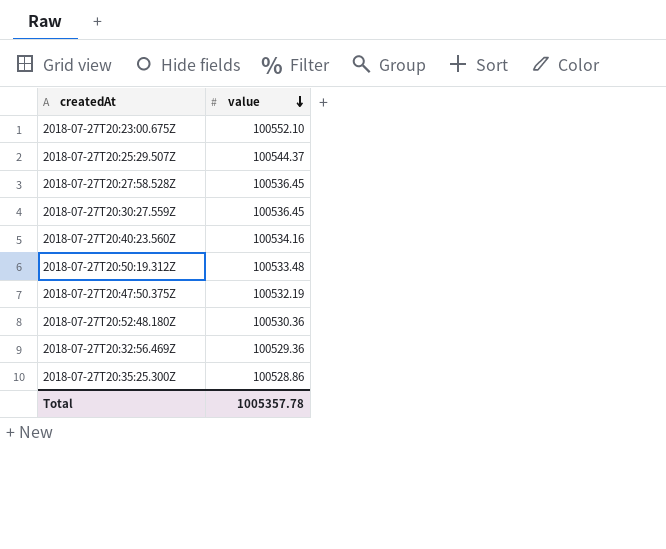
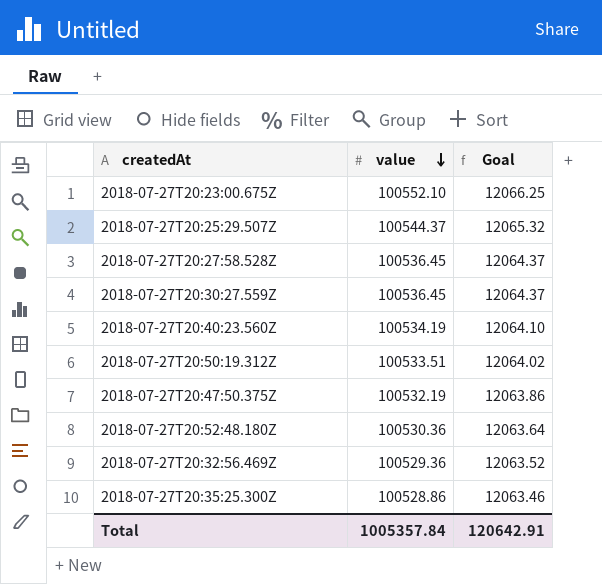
column Goal | formula: none -> [value] * 0.12
2018-07-27T20:40:23.560Z | value: 100534.16 -> 100534.19
2018-07-27T20:50:19.312Z | value: 100533.48 -> 100533.51
Total | value: 1005357.78 -> 1005357.84

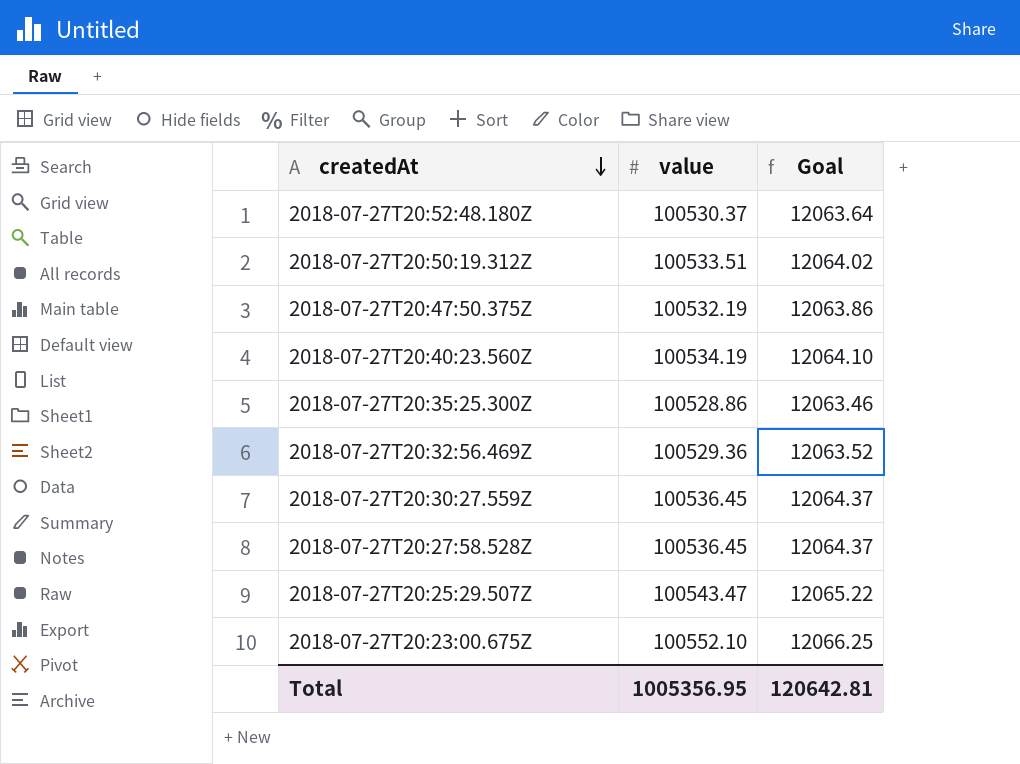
row order: value descending -> createdAt descending
2018-07-27T20:52:48.180Z | value: 100530.36 -> 100530.37
2018-07-27T20:25:29.507Z | value: 100544.37 -> 100543.47
2018-07-27T20:25:29.507Z | Goal: 12065.32 -> 12065.22
Total | value: 1005357.84 -> 1005356.95
Total | Goal: 120642.91 -> 120642.81

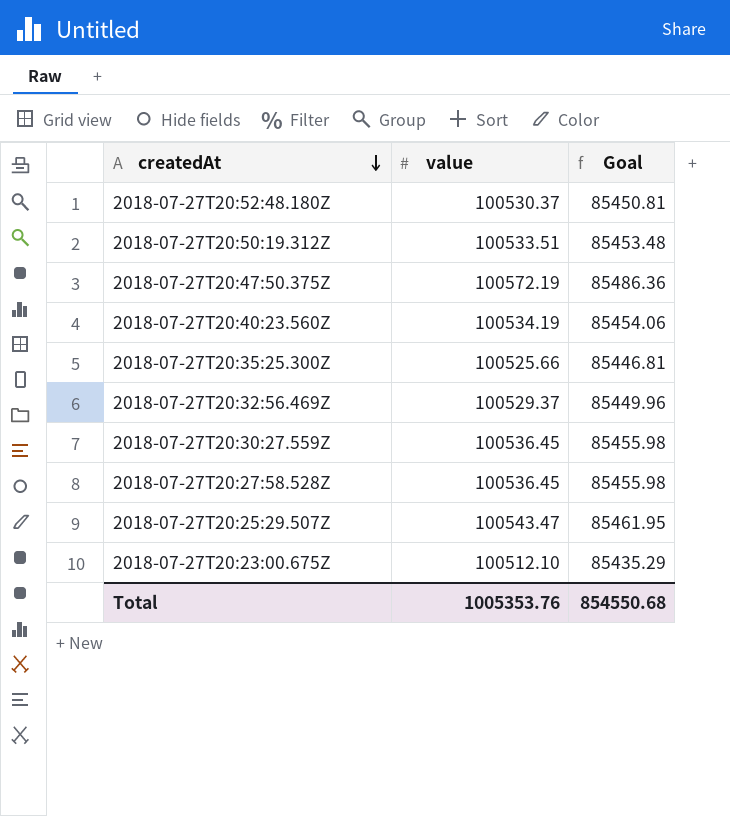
column Goal | formula: [value] * 0.12 -> [value] * 0.85
2018-07-27T20:47:50.375Z | value: 100532.19 -> 100572.19
2018-07-27T20:35:25.300Z | value: 100528.86 -> 100525.66
2018-07-27T20:32:56.469Z | value: 100529.36 -> 100529.37
2018-07-27T20:23:00.675Z | value: 100552.10 -> 100512.10
Total | value: 1005356.95 -> 1005353.76
Total | Goal: 120642.81 -> 854550.68

